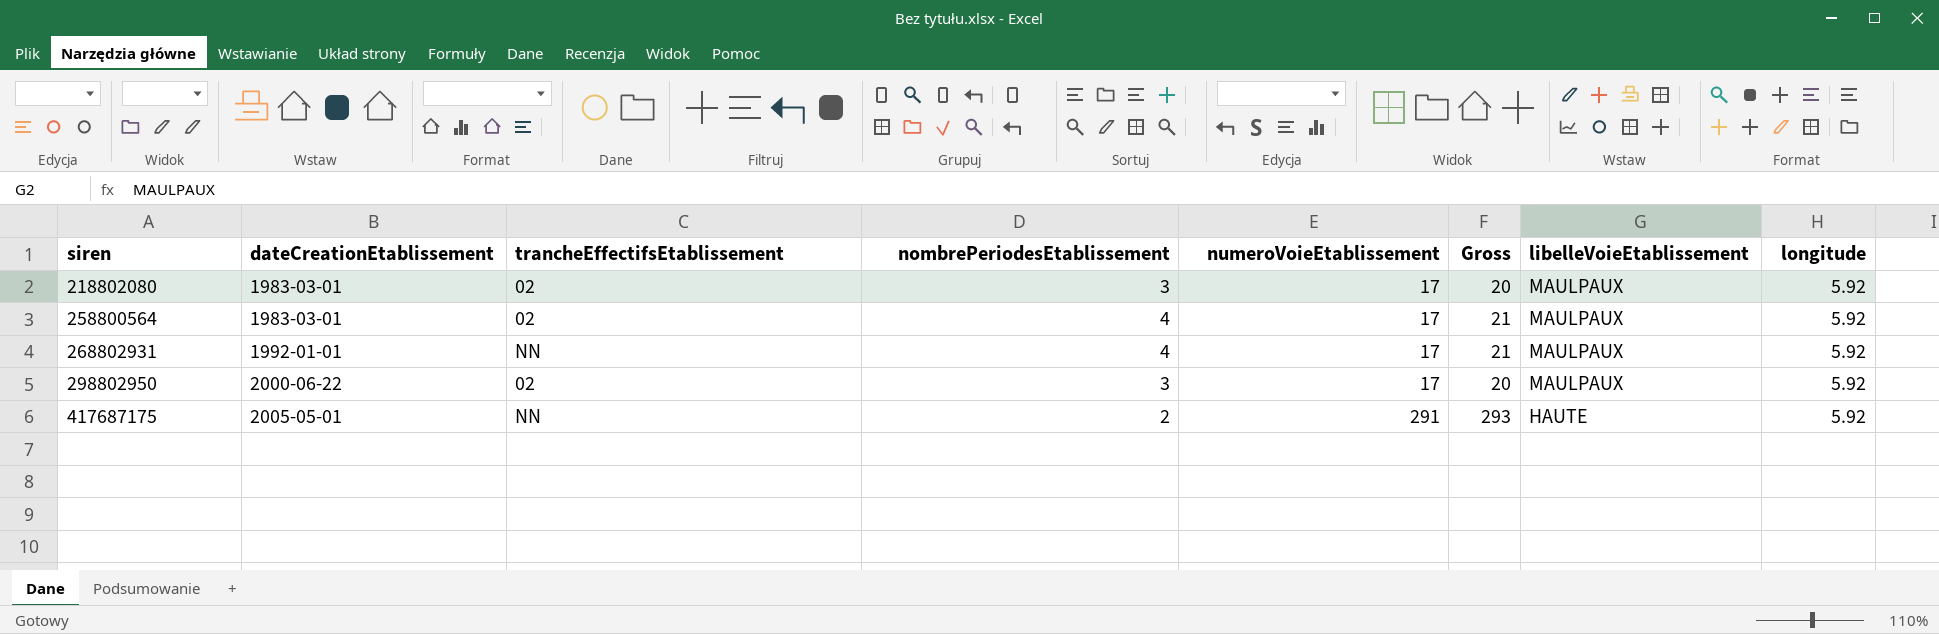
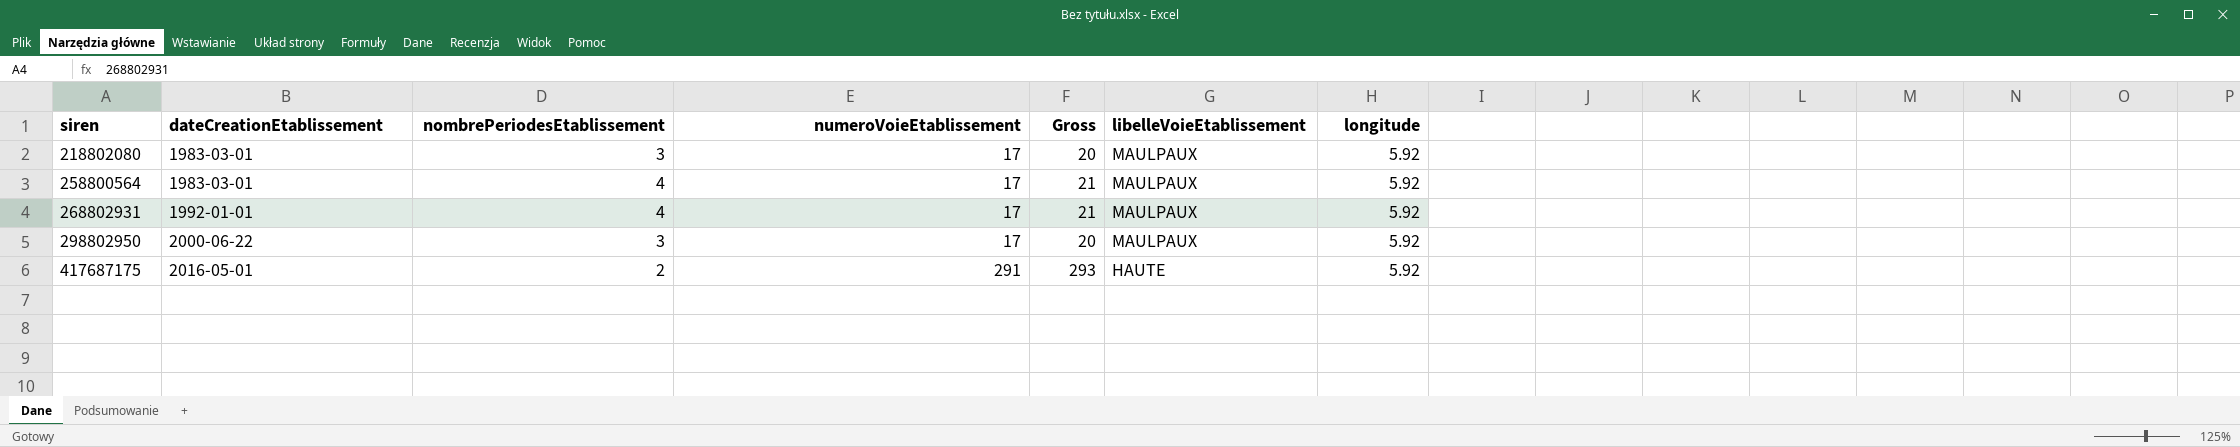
column trancheEffectifsEtablissement | position: 3 -> none
417687175 | dateCreationEtablissement: 2005-05-01 -> 2016-05-01

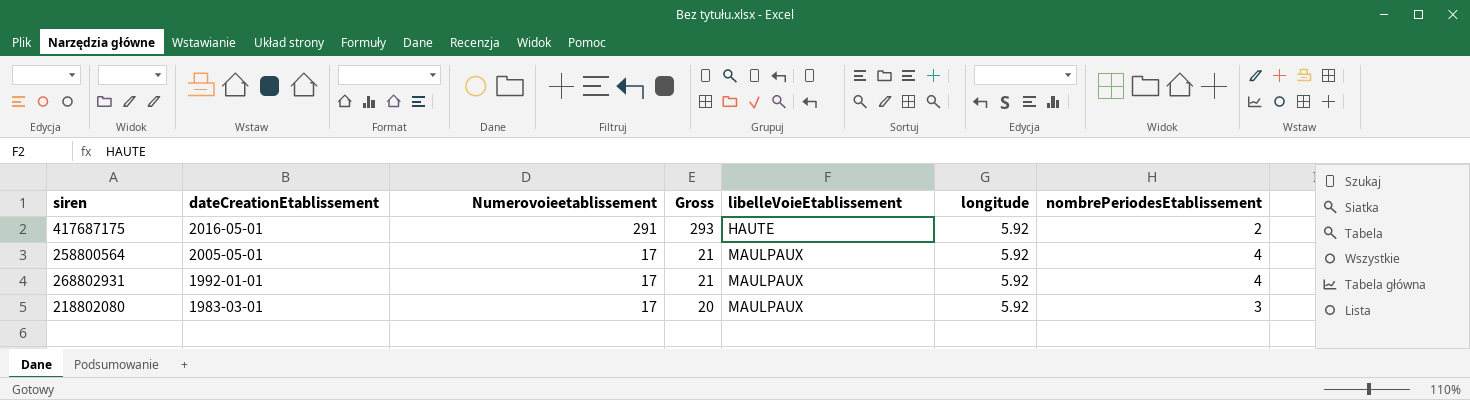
row order: siren ascending -> dateCreationEtablissement descending
column name: numeroVoieEtablissement -> Numerovoieetablissement
column nombrePeriodesEtablissement | position: 3 -> 7
row 298802950: 2000-06-22 | 3 | 17 | 20 | MAULPAUX | 5.92 -> none
258800564 | dateCreationEtablissement: 1983-03-01 -> 2005-05-01

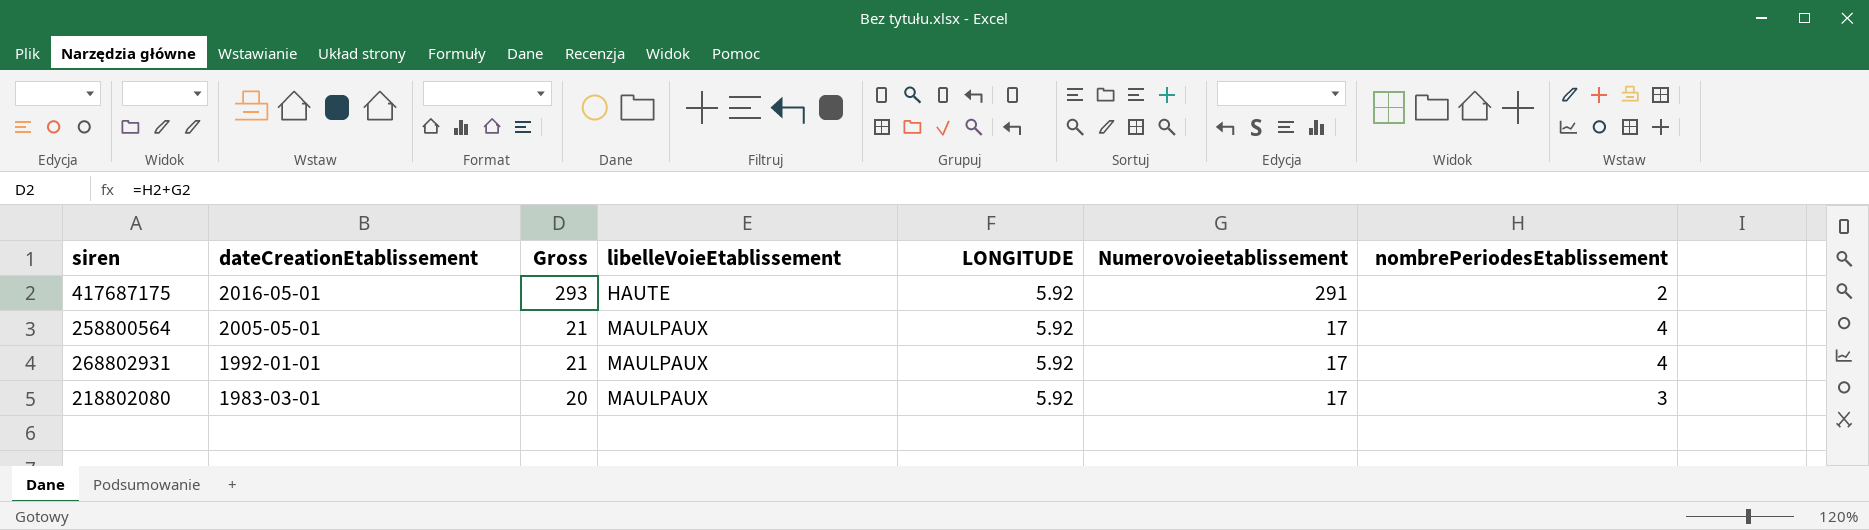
column name: longitude -> LONGITUDE
column Numerovoieetablissement | position: 3 -> 6

